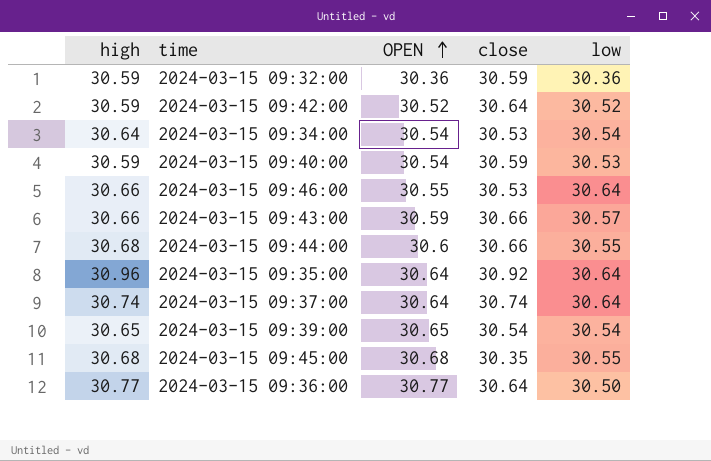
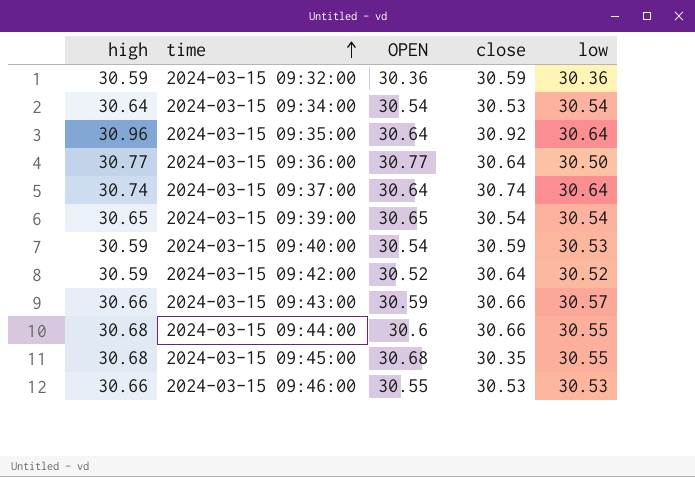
row order: OPEN ascending -> time ascending
2024-03-15 09:46:00 | low: 30.64 -> 30.53

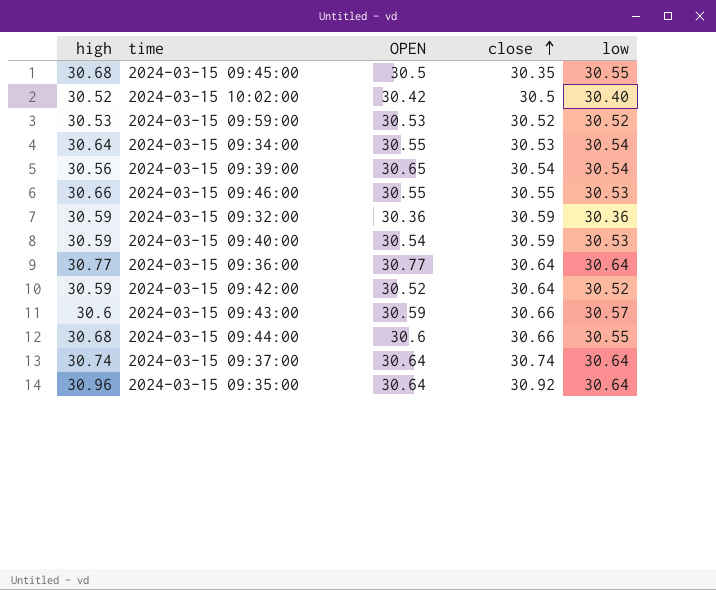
row order: time ascending -> close ascending
2024-03-15 09:45:00 | OPEN: 30.68 -> 30.5
row 2024-03-15 10:02:00: none -> 30.52 | 30.42 | 30.5 | 30.40
row 2024-03-15 09:59:00: none -> 30.53 | 30.53 | 30.52 | 30.52
2024-03-15 09:34:00 | OPEN: 30.54 -> 30.55
2024-03-15 09:39:00 | high: 30.65 -> 30.56
2024-03-15 09:46:00 | close: 30.53 -> 30.55
2024-03-15 09:36:00 | low: 30.50 -> 30.64
2024-03-15 09:43:00 | high: 30.66 -> 30.6

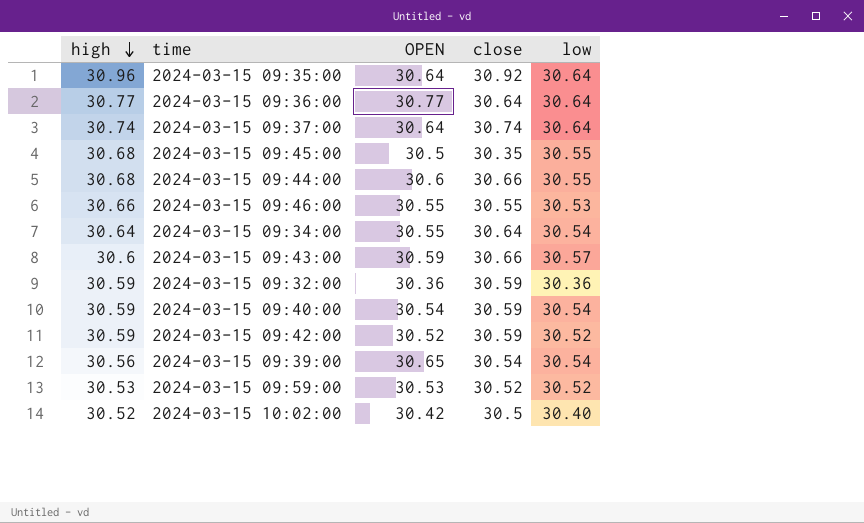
row order: close ascending -> high descending
2024-03-15 09:34:00 | close: 30.53 -> 30.64
2024-03-15 09:40:00 | low: 30.53 -> 30.54
2024-03-15 09:42:00 | close: 30.64 -> 30.59

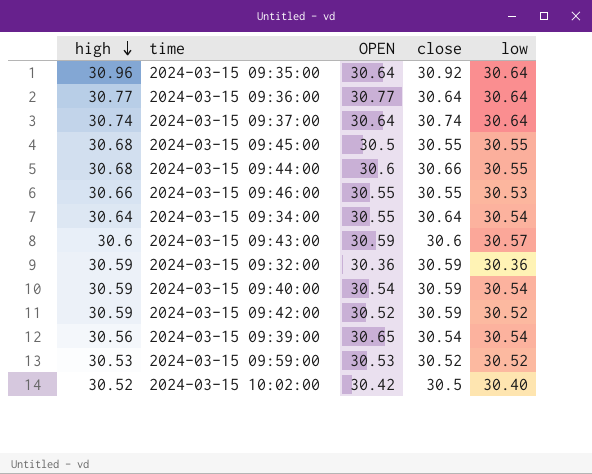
2024-03-15 09:45:00 | close: 30.35 -> 30.55
2024-03-15 09:43:00 | close: 30.66 -> 30.6

